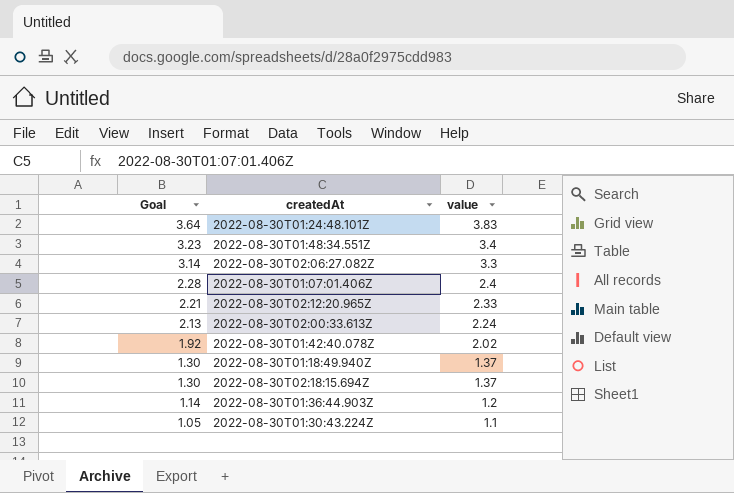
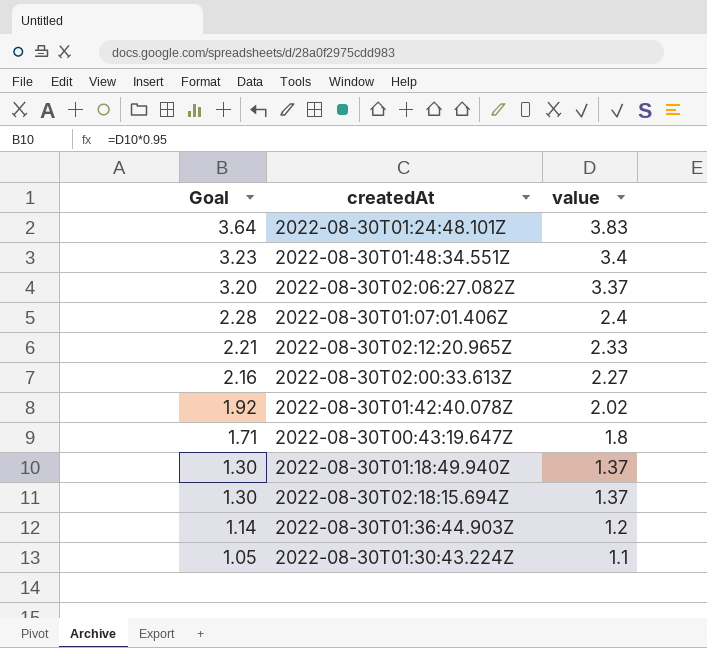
2022-08-30T02:06:27.082Z | Goal: 3.14 -> 3.20
2022-08-30T02:06:27.082Z | value: 3.3 -> 3.37
2022-08-30T02:00:33.613Z | Goal: 2.13 -> 2.16
2022-08-30T02:00:33.613Z | value: 2.24 -> 2.27
row 2022-08-30T00:43:19.647Z: none -> 1.71 | 1.8

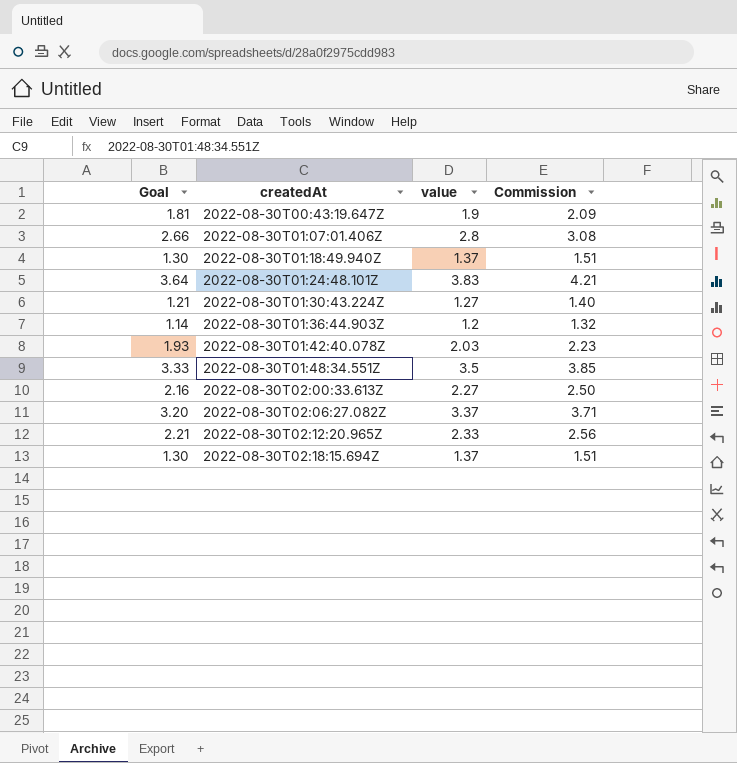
row order: Goal descending -> createdAt ascending
column Commission | formula: none -> [value] * 1.1
2022-08-30T00:43:19.647Z | Goal: 1.71 -> 1.81
2022-08-30T00:43:19.647Z | value: 1.8 -> 1.9
2022-08-30T01:07:01.406Z | Goal: 2.28 -> 2.66
2022-08-30T01:07:01.406Z | value: 2.4 -> 2.8
2022-08-30T01:30:43.224Z | Goal: 1.05 -> 1.21
2022-08-30T01:30:43.224Z | value: 1.1 -> 1.27
2022-08-30T01:42:40.078Z | Goal: 1.92 -> 1.93
2022-08-30T01:42:40.078Z | value: 2.02 -> 2.03
2022-08-30T01:48:34.551Z | Goal: 3.23 -> 3.33
2022-08-30T01:48:34.551Z | value: 3.4 -> 3.5

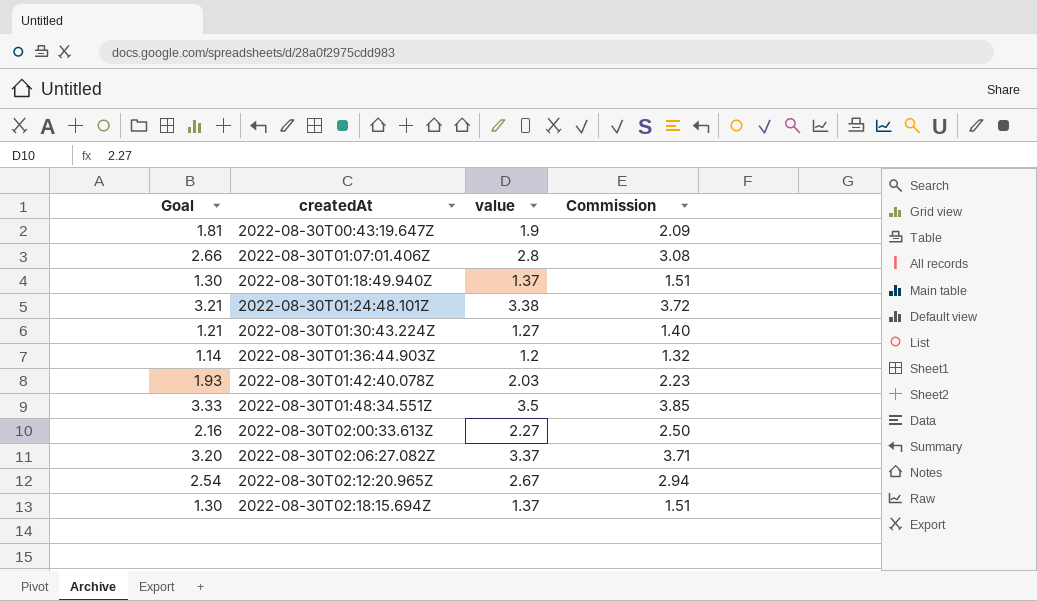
2022-08-30T01:24:48.101Z | Goal: 3.64 -> 3.21
2022-08-30T01:24:48.101Z | value: 3.83 -> 3.38
2022-08-30T01:24:48.101Z | Commission: 4.21 -> 3.72
2022-08-30T02:12:20.965Z | Goal: 2.21 -> 2.54
2022-08-30T02:12:20.965Z | value: 2.33 -> 2.67
2022-08-30T02:12:20.965Z | Commission: 2.56 -> 2.94

